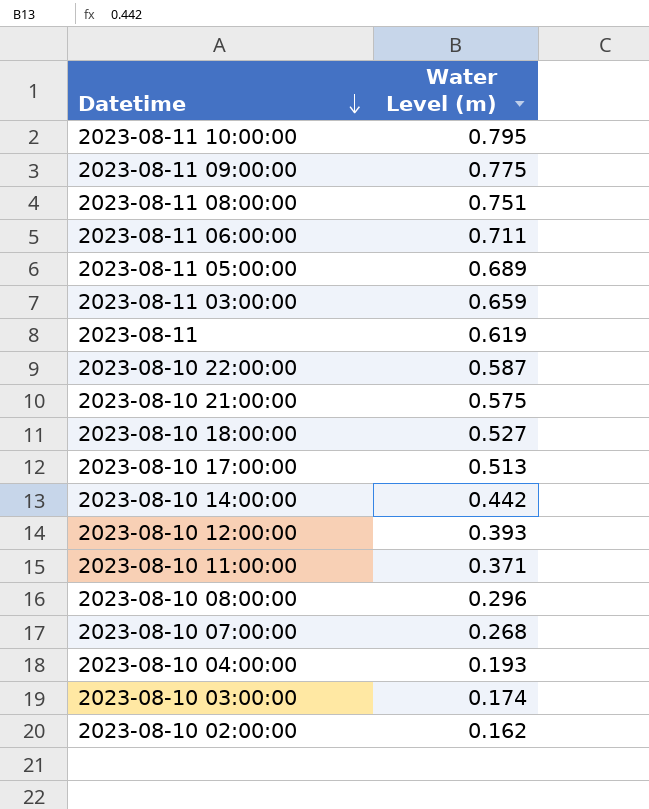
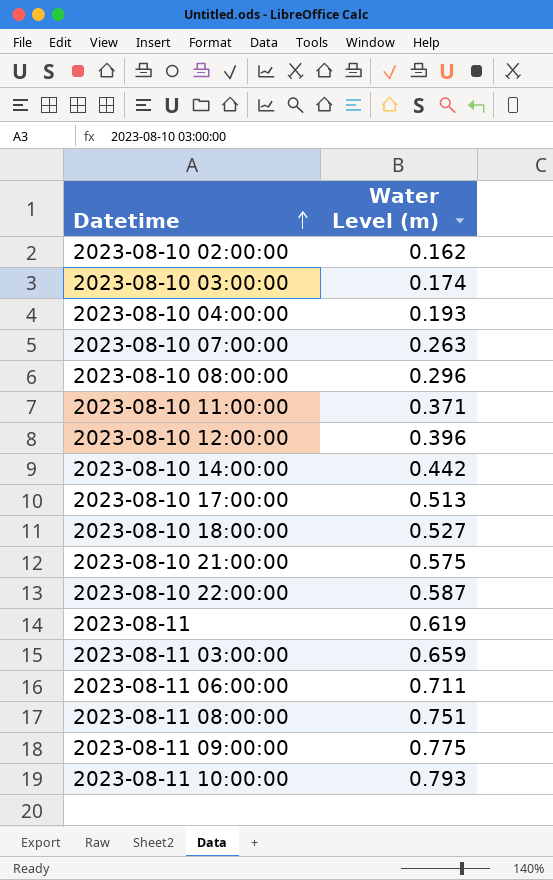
row order: Datetime descending -> Datetime ascending
row 2023-08-11 05:00:00: 0.689 -> none
2023-08-10 07:00:00 | Water Level (m): 0.268 -> 0.263
2023-08-10 12:00:00 | Water Level (m): 0.393 -> 0.396
2023-08-11 10:00:00 | Water Level (m): 0.795 -> 0.793

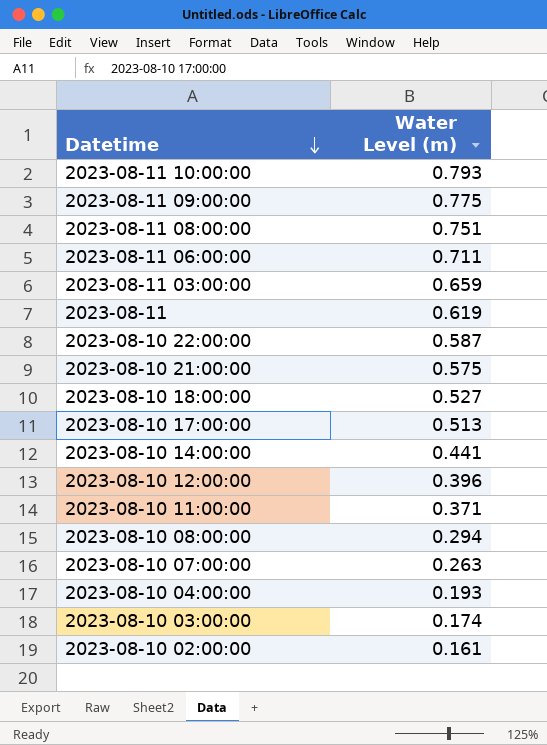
row order: Datetime ascending -> Datetime descending
2023-08-10 14:00:00 | Water Level (m): 0.442 -> 0.441
2023-08-10 08:00:00 | Water Level (m): 0.296 -> 0.294
2023-08-10 02:00:00 | Water Level (m): 0.162 -> 0.161

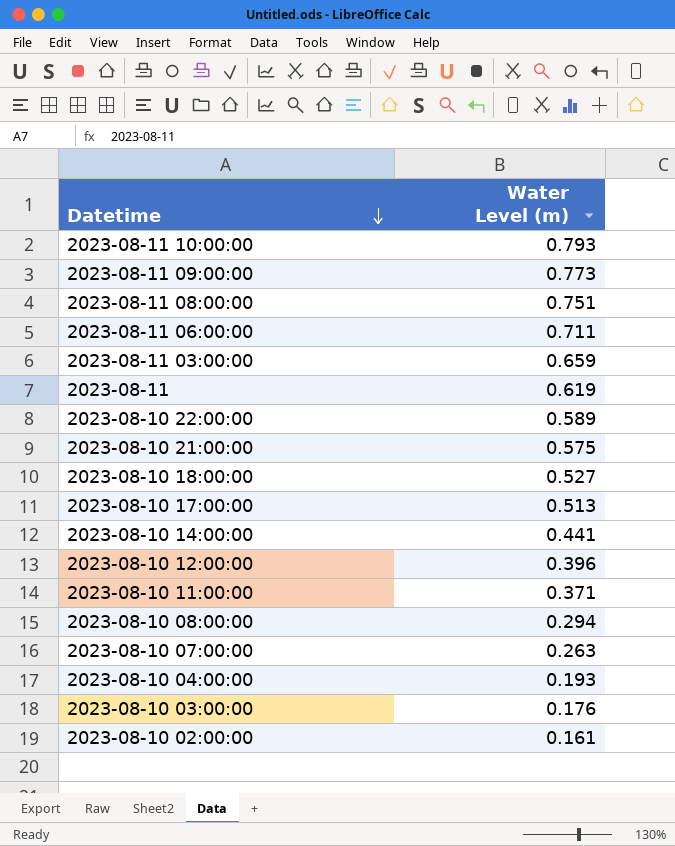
2023-08-11 09:00:00 | Water Level (m): 0.775 -> 0.773
2023-08-10 22:00:00 | Water Level (m): 0.587 -> 0.589
2023-08-10 03:00:00 | Water Level (m): 0.174 -> 0.176

